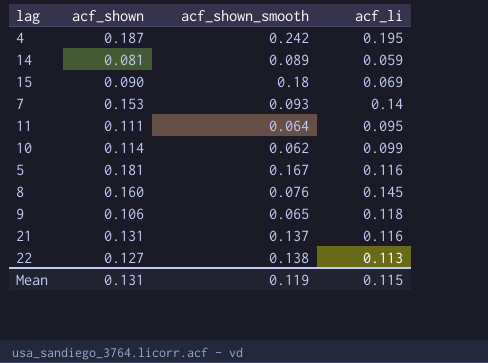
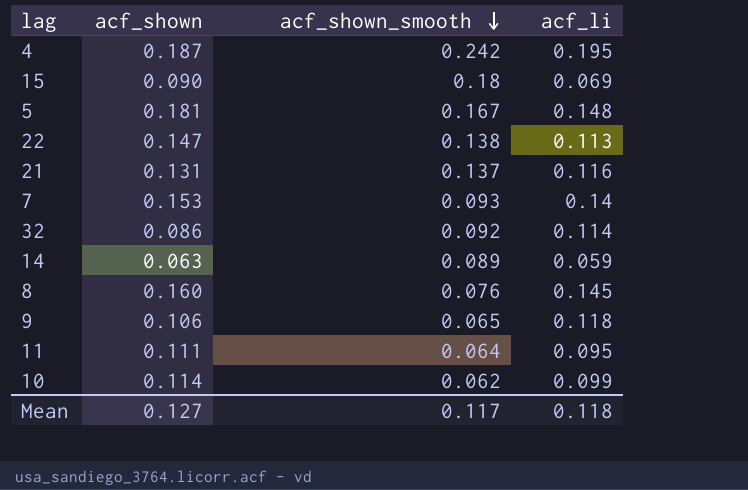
row order: none -> acf_shown_smooth descending
5 | acf_li: 0.116 -> 0.148
22 | acf_shown: 0.127 -> 0.147
row 32: none -> 0.086 | 0.092 | 0.114
14 | acf_shown: 0.081 -> 0.063
Mean | acf_shown: 0.131 -> 0.127
Mean | acf_shown_smooth: 0.119 -> 0.117
Mean | acf_li: 0.115 -> 0.118

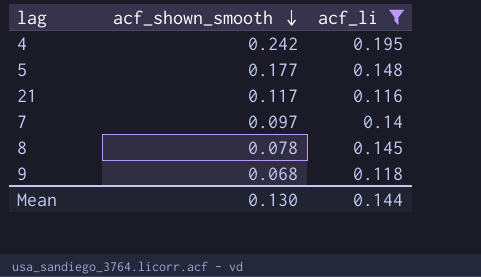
filter: none -> acf_li >= 0.116
column acf_shown | position: 2 -> none
5 | acf_shown_smooth: 0.167 -> 0.177
21 | acf_shown_smooth: 0.137 -> 0.117
7 | acf_shown_smooth: 0.093 -> 0.097
8 | acf_shown_smooth: 0.076 -> 0.078
9 | acf_shown_smooth: 0.065 -> 0.068
Mean | acf_shown_smooth: 0.117 -> 0.130
Mean | acf_li: 0.118 -> 0.144

